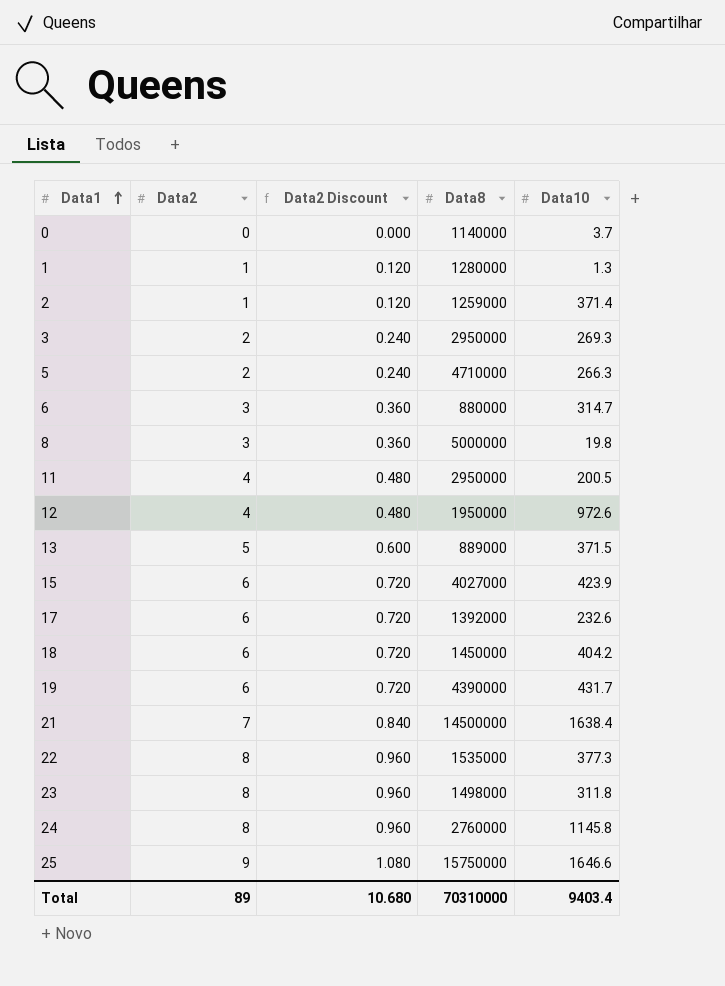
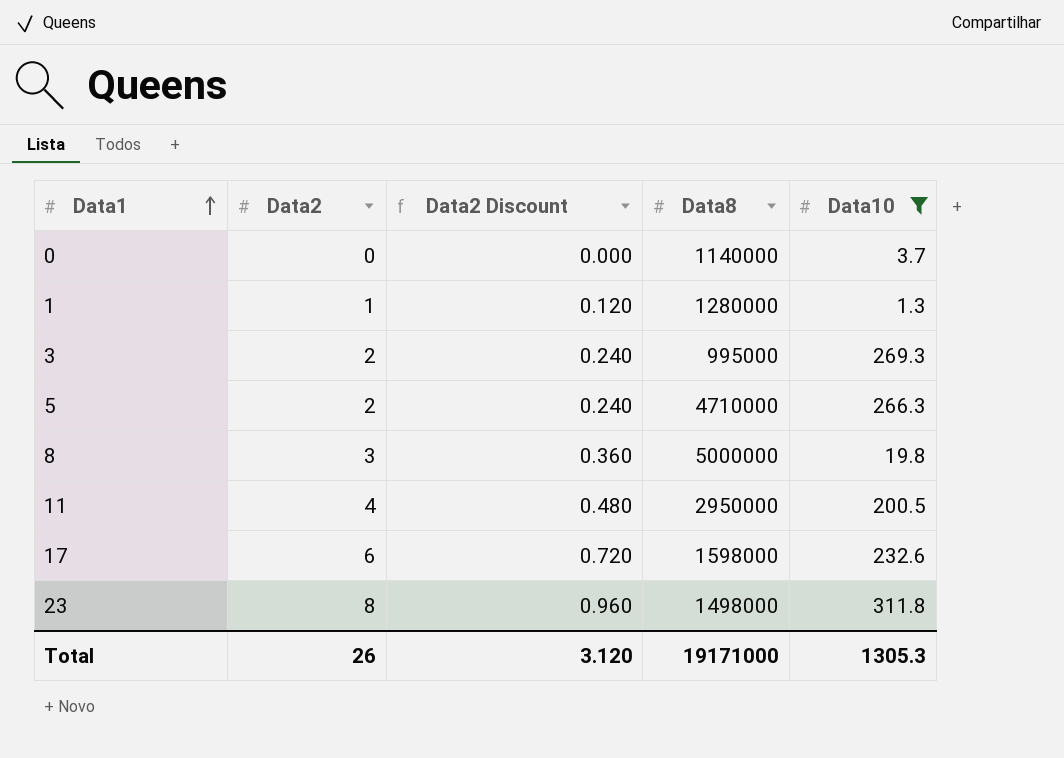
filter: none -> Data10 <= 311.8
3 | Data8: 2950000 -> 995000
17 | Data8: 1392000 -> 1598000
Total | Data2: 89 -> 26
Total | Data2 Discount: 10.680 -> 3.120
Total | Data8: 70310000 -> 19171000
Total | Data10: 9403.4 -> 1305.3

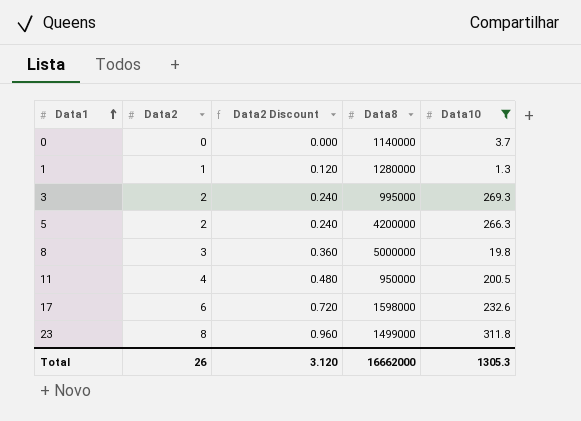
5 | Data8: 4710000 -> 4200000
11 | Data8: 2950000 -> 950000
23 | Data8: 1498000 -> 1499000
Total | Data8: 19171000 -> 16662000

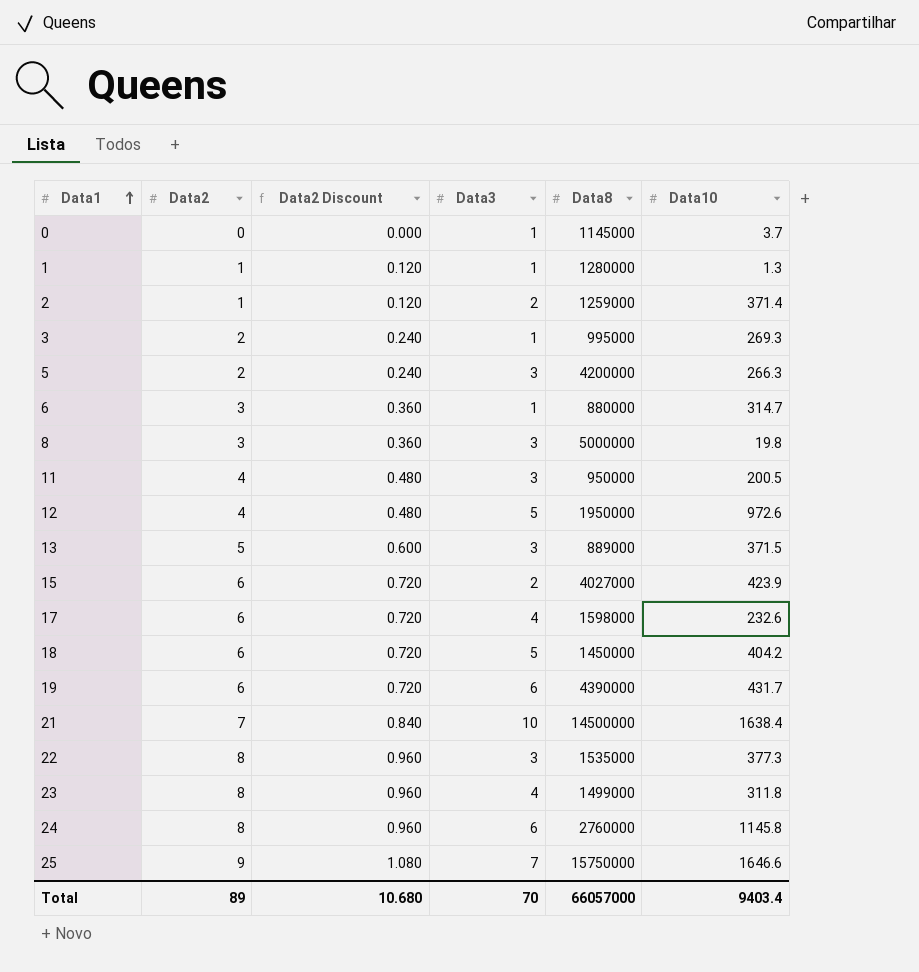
filter: Data10 <= 311.8 -> none
column Data3 | position: none -> 4
0 | Data8: 1140000 -> 1145000
Total | Data2: 26 -> 89
Total | Data2 Discount: 3.120 -> 10.680
Total | Data8: 16662000 -> 66057000
Total | Data10: 1305.3 -> 9403.4

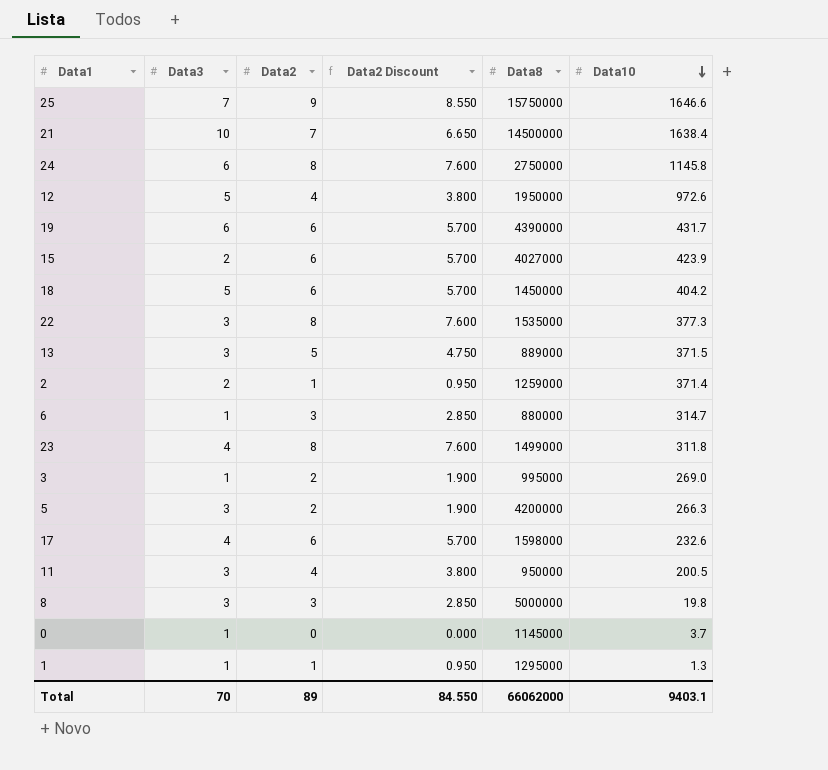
row order: Data1 ascending -> Data10 descending
column Data3 | position: 4 -> 2
column Data2 Discount | formula: [Data2] * 0.12 -> [Data2] * 0.95
24 | Data8: 2760000 -> 2750000
3 | Data10: 269.3 -> 269.0
1 | Data8: 1280000 -> 1295000
Total | Data2 Discount: 10.680 -> 84.550
Total | Data8: 66057000 -> 66062000
Total | Data10: 9403.4 -> 9403.1

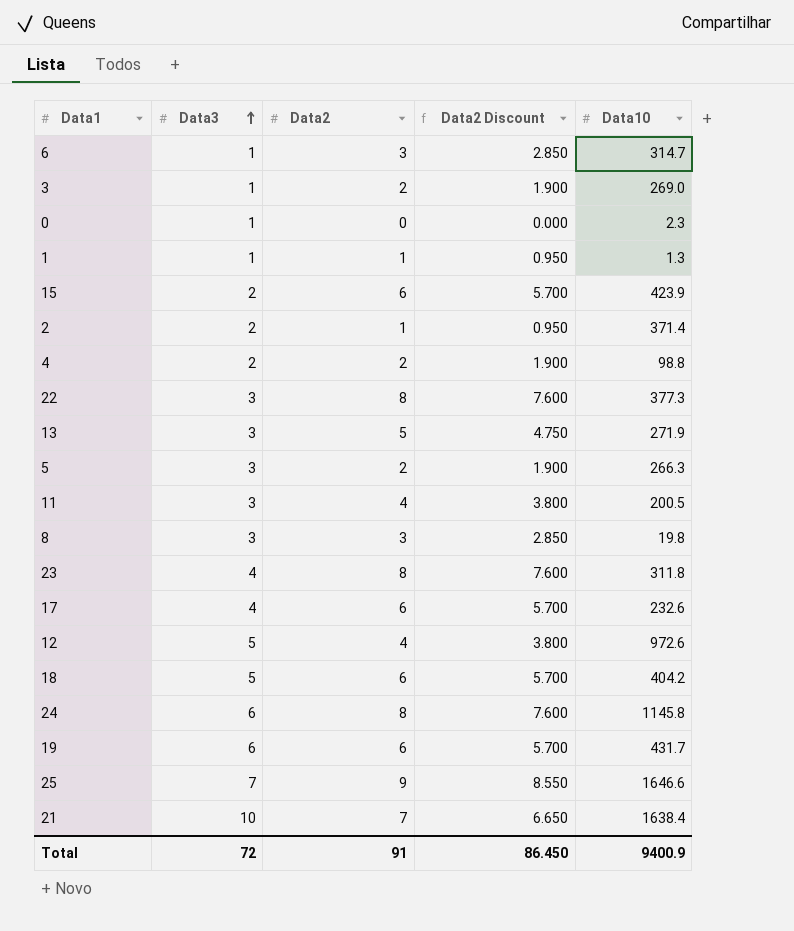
row order: Data10 descending -> Data3 ascending
column Data8 | position: 5 -> none
0 | Data10: 3.7 -> 2.3
row 4: none -> 2 | 2 | 1.900 | 98.8
13 | Data10: 371.5 -> 271.9
Total | Data3: 70 -> 72
Total | Data2: 89 -> 91
Total | Data2 Discount: 84.550 -> 86.450
Total | Data10: 9403.1 -> 9400.9

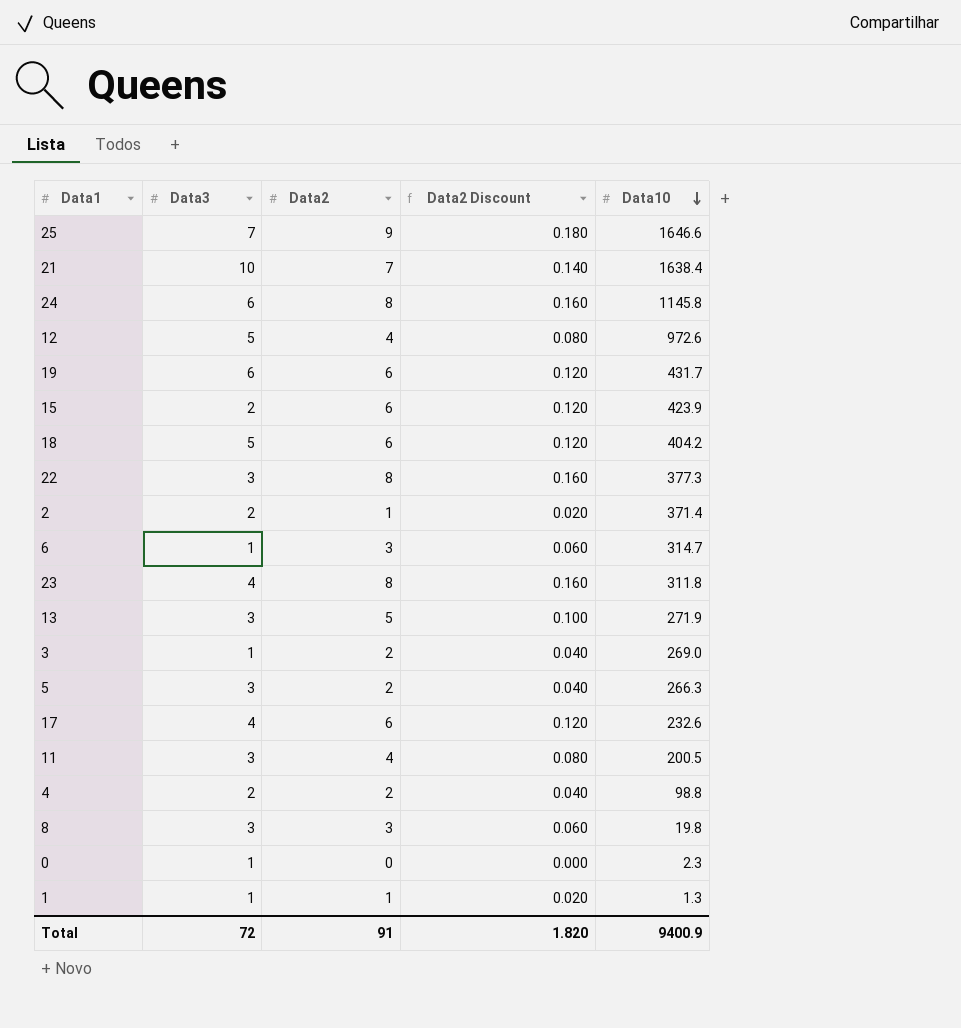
row order: Data3 ascending -> Data10 descending
column Data2 Discount | formula: [Data2] * 0.95 -> [Data2] * 0.02
Total | Data2 Discount: 86.450 -> 1.820

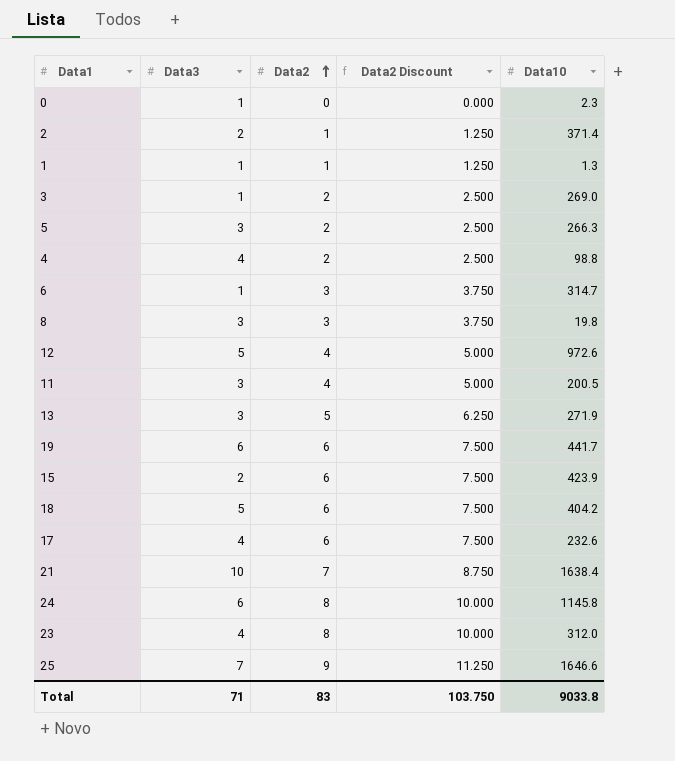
row order: Data10 descending -> Data2 ascending
column Data2 Discount | formula: [Data2] * 0.02 -> [Data2] * 1.25
row 22: 3 | 8 | 0.160 | 377.3 -> none
4 | Data3: 2 -> 4
19 | Data10: 431.7 -> 441.7
23 | Data10: 311.8 -> 312.0
Total | Data3: 72 -> 71
Total | Data2: 91 -> 83
Total | Data2 Discount: 1.820 -> 103.750
Total | Data10: 9400.9 -> 9033.8

